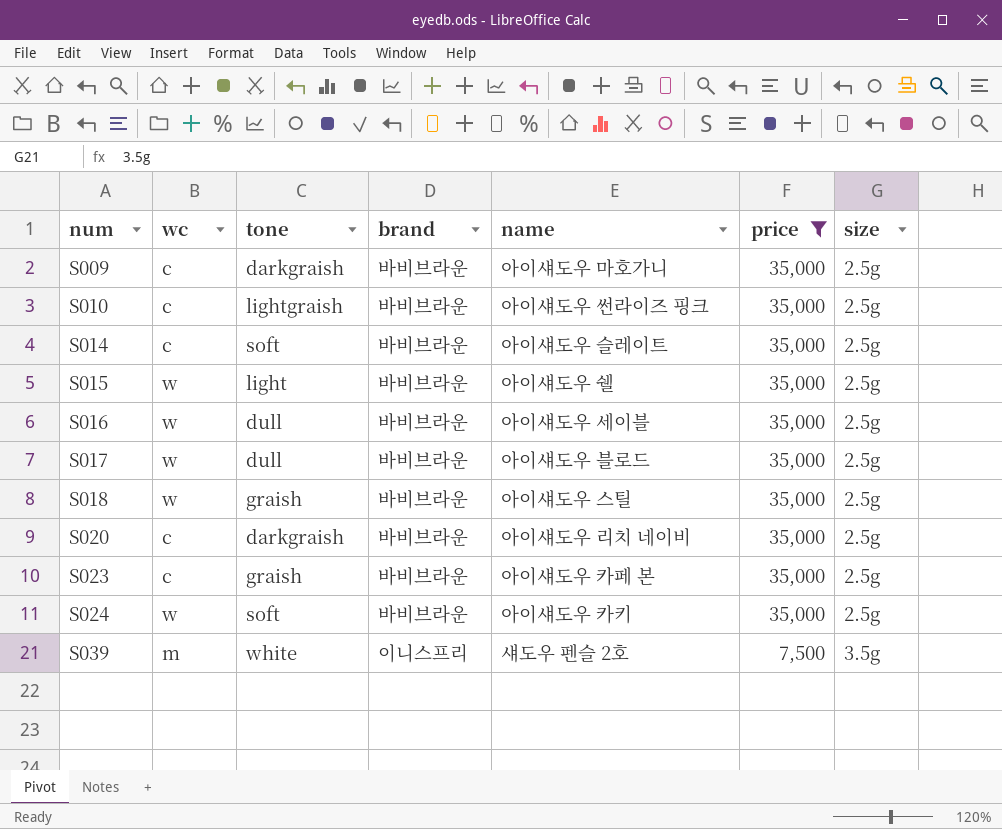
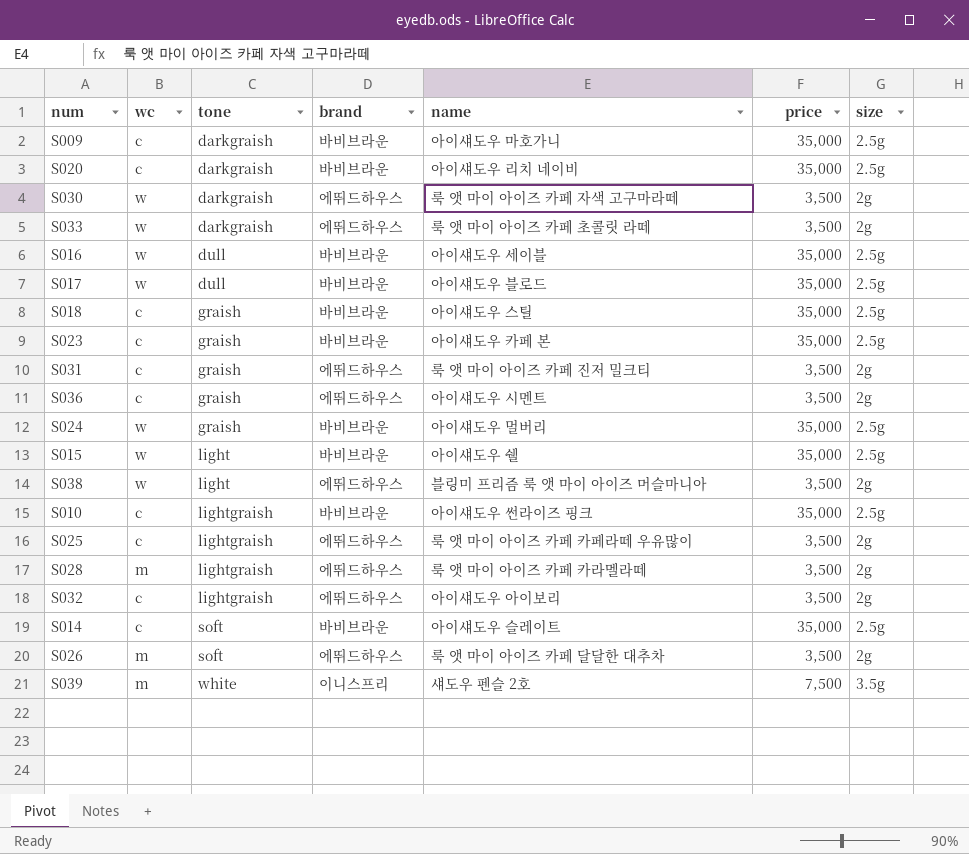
filter: price != 3,500 -> none
row order: num ascending -> tone ascending
S018 | wc: w -> c
S024 | tone: soft -> graish
S024 | name: 아이섀도우 카키 -> 아이섀도우 멀버리

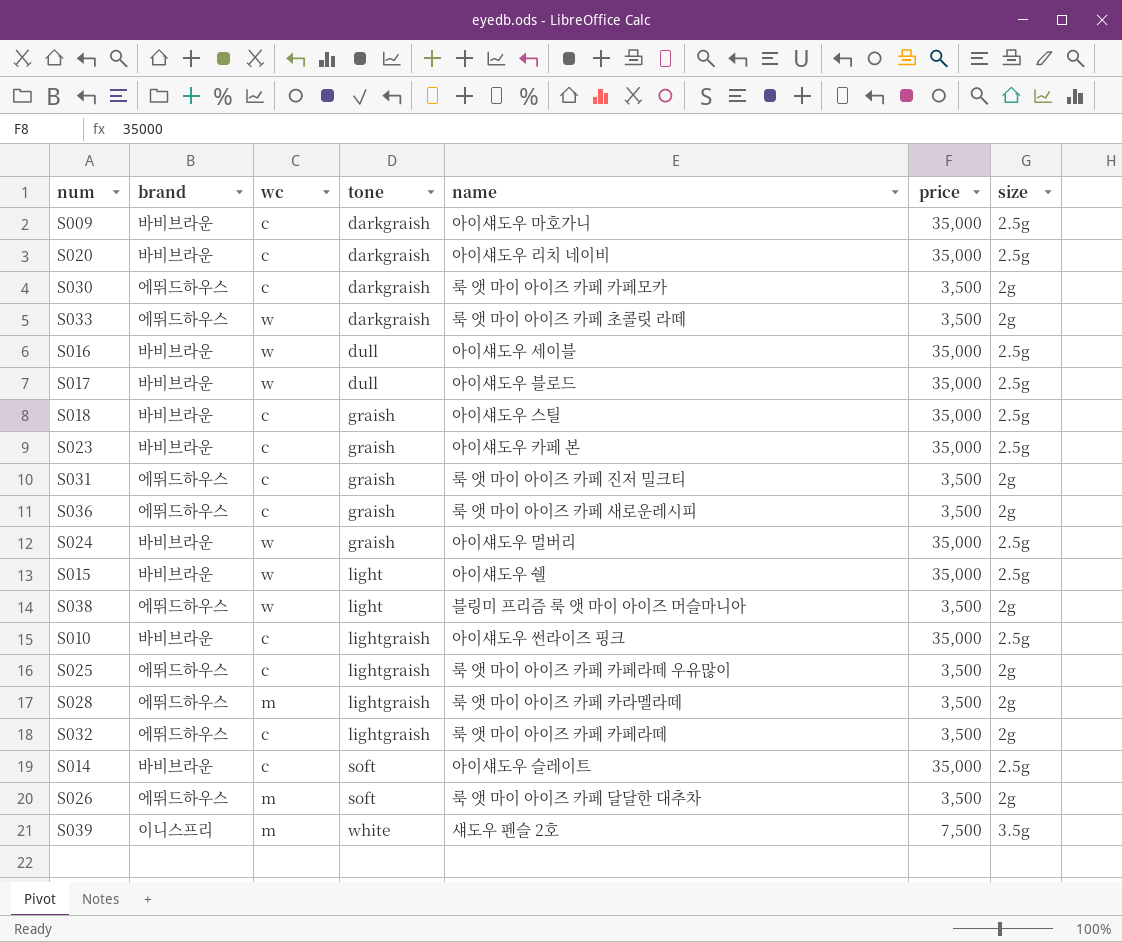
column brand | position: 4 -> 2
S030 | wc: w -> c
S030 | name: 룩 앳 마이 아이즈 카페 자색 고구마라떼 -> 룩 앳 마이 아이즈 카페 카페모카
S036 | name: 아이섀도우 시멘트 -> 룩 앳 마이 아이즈 카페 새로운레시피
S032 | name: 아이섀도우 아이보리 -> 룩 앳 마이 아이즈 카페 카페라떼

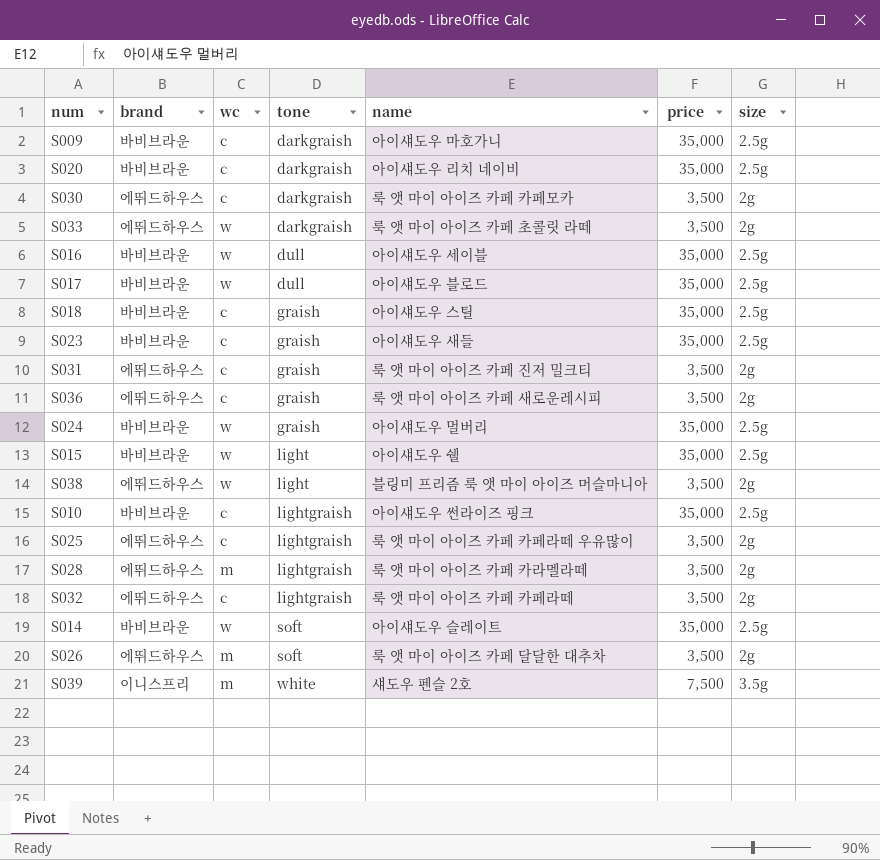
S023 | name: 아이섀도우 카페 본 -> 아이섀도우 새들
S014 | wc: c -> w

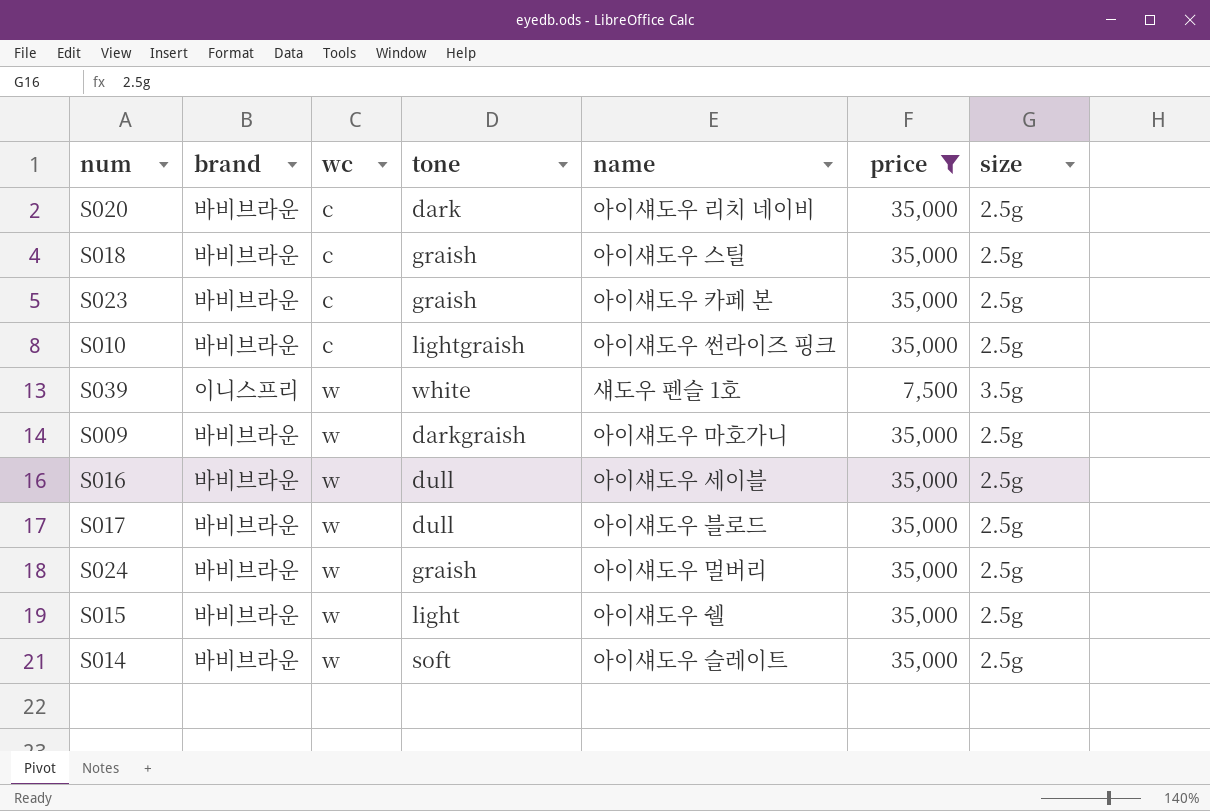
filter: none -> price != 3,500
row order: tone ascending -> wc ascending
S020 | tone: darkgraish -> dark
S023 | name: 아이섀도우 새들 -> 아이섀도우 카페 본
S039 | wc: m -> w
S039 | name: 섀도우 펜슬 2호 -> 섀도우 펜슬 1호
S009 | wc: c -> w

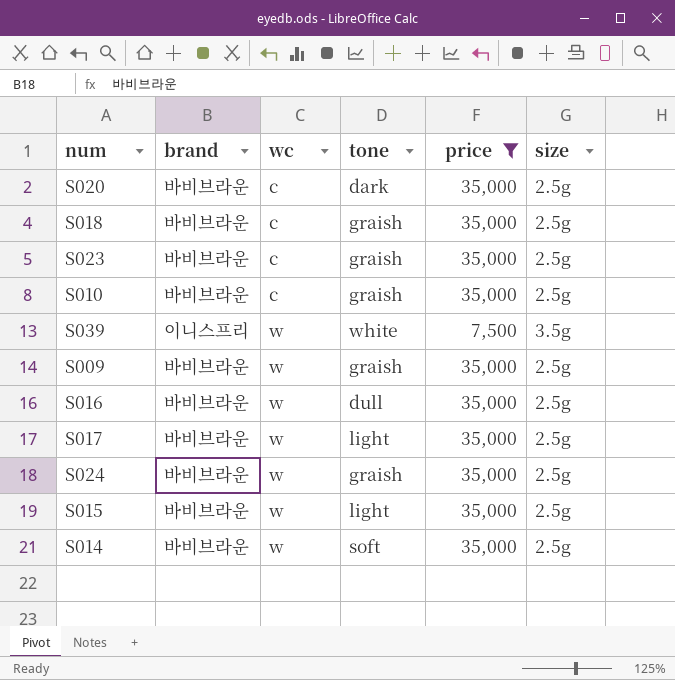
column name | position: 5 -> none
S010 | tone: lightgraish -> graish
S009 | tone: darkgraish -> graish
S017 | tone: dull -> light

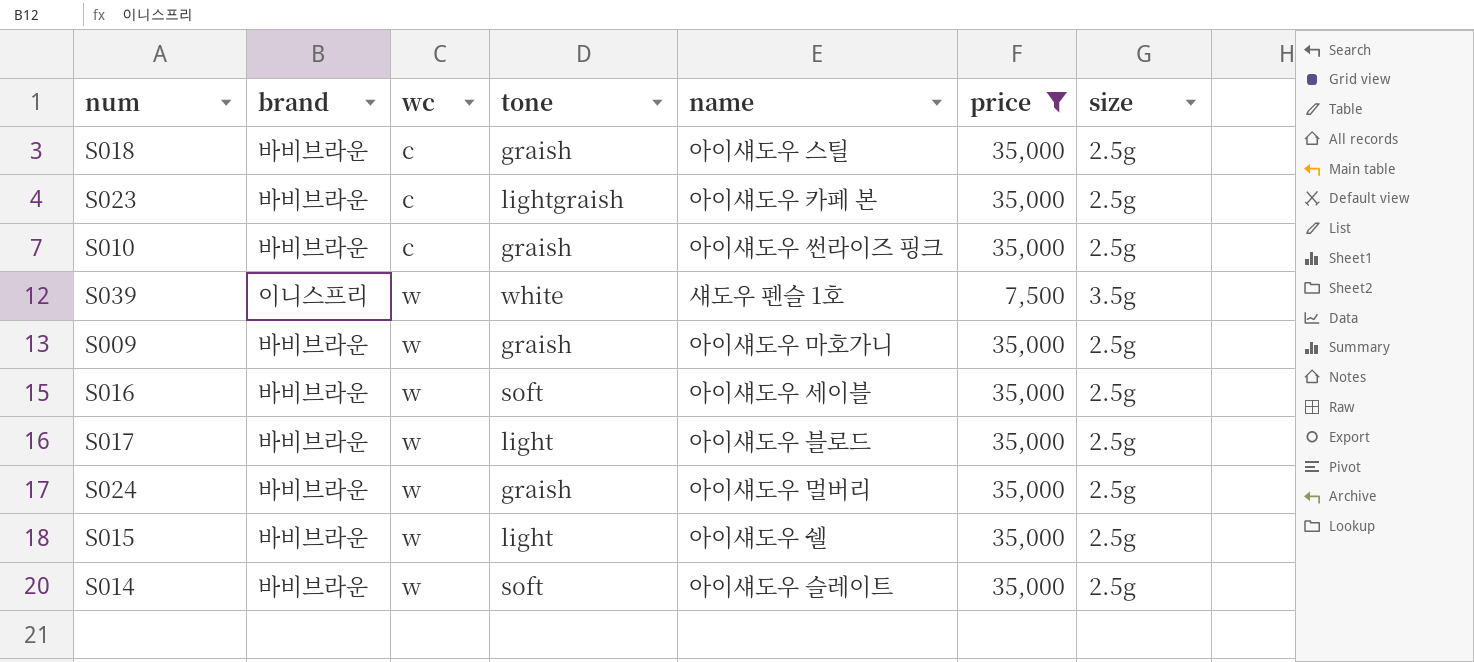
column name | position: none -> 5
row S020: 바비브라운 | c | dark | 35,000 | 2.5g -> none
S023 | tone: graish -> lightgraish
S016 | tone: dull -> soft

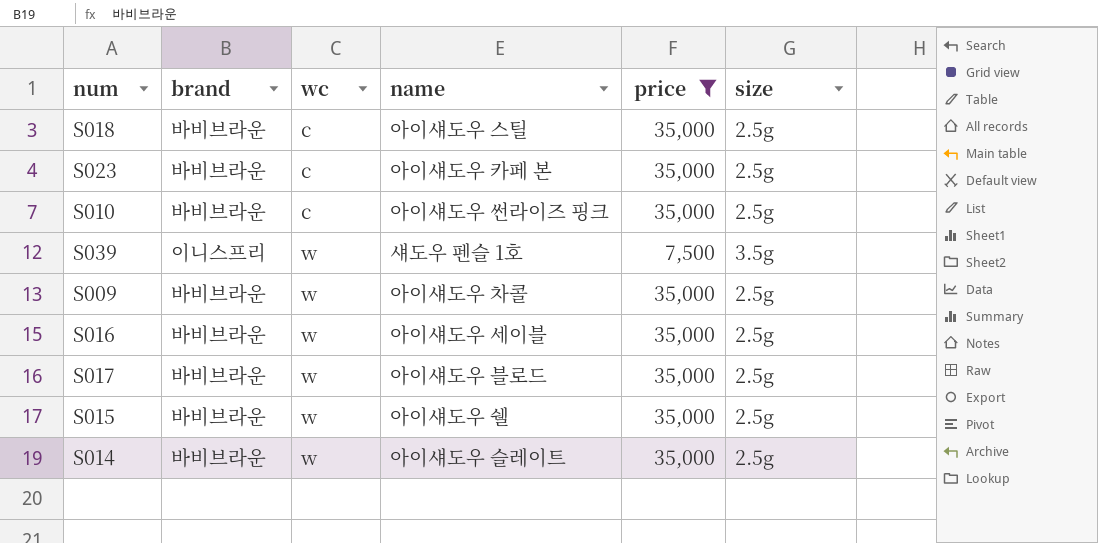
column tone | position: 4 -> none
row S024: 바비브라운 | w | graish | 아이섀도우 멀버리 | 35,000 | 2.5g -> none
S009 | name: 아이섀도우 마호가니 -> 아이섀도우 차콜

